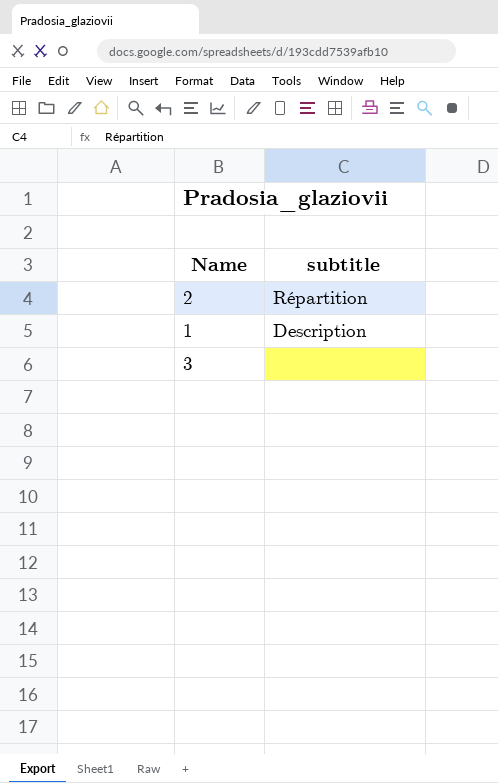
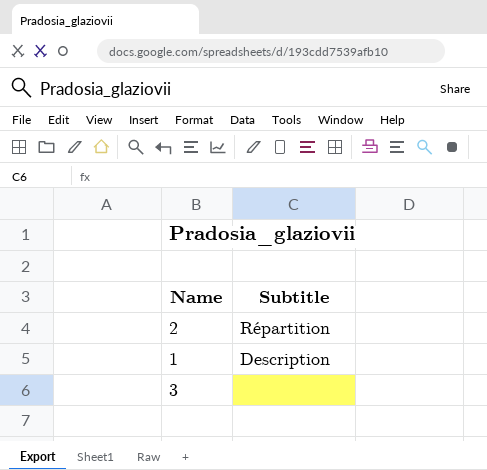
column name: subtitle -> Subtitle

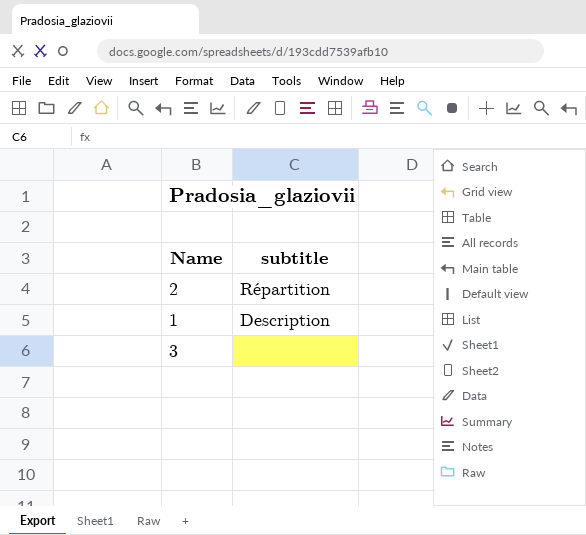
column name: Subtitle -> subtitle

